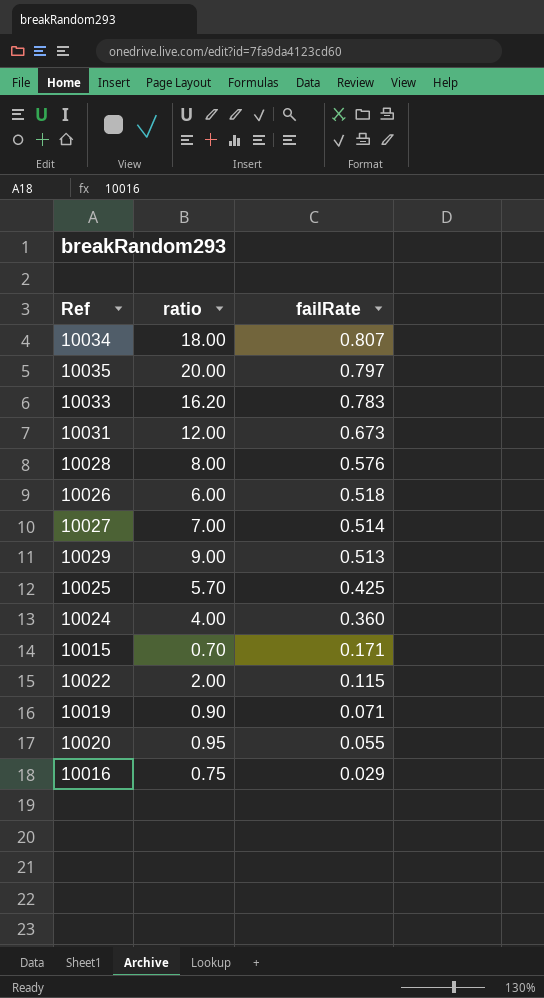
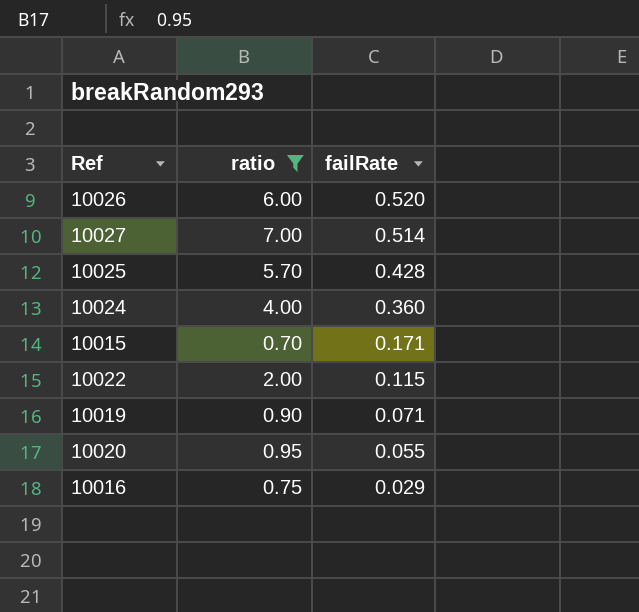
filter: none -> ratio <= 7.00
10026 | failRate: 0.518 -> 0.520
10025 | failRate: 0.425 -> 0.428

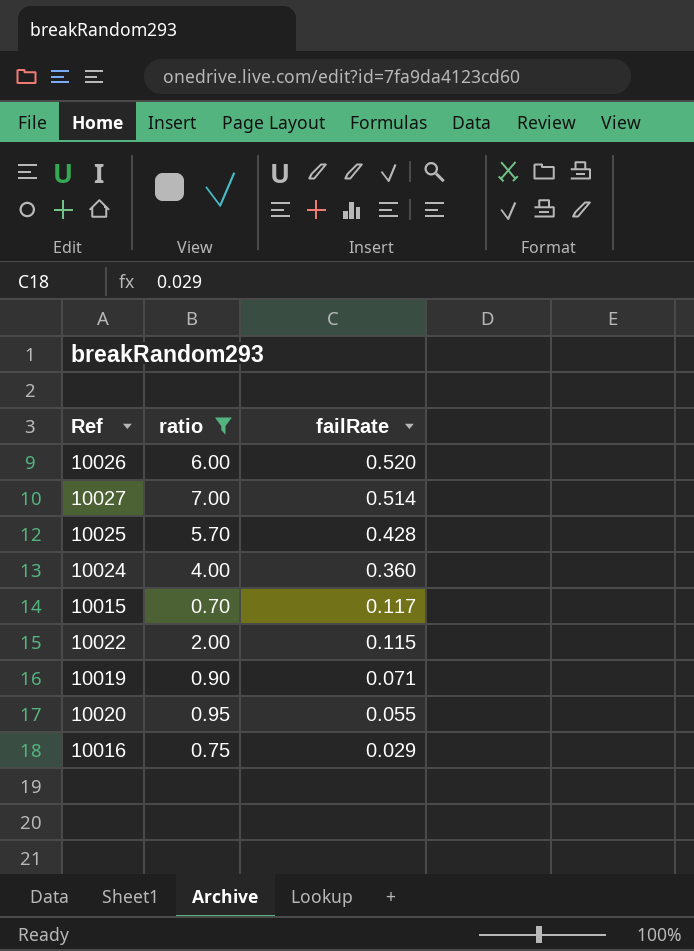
10015 | failRate: 0.171 -> 0.117

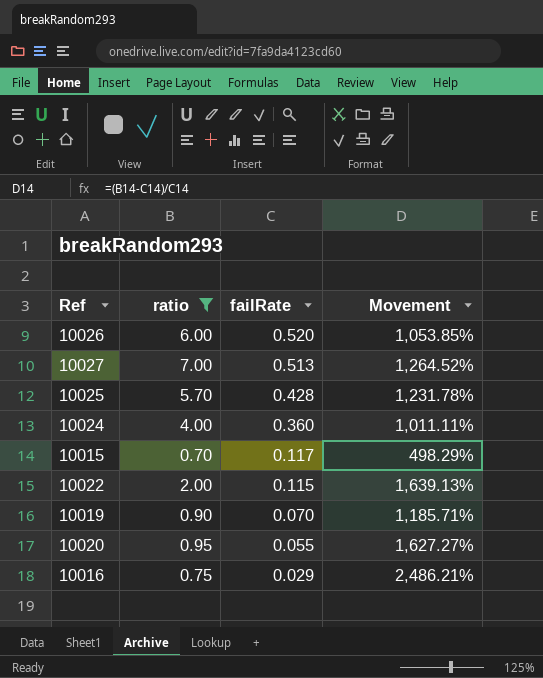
column Movement | formula: none -> ([ratio] - [failRate]) / [failRate]
10027 | failRate: 0.514 -> 0.513
10019 | failRate: 0.071 -> 0.070

